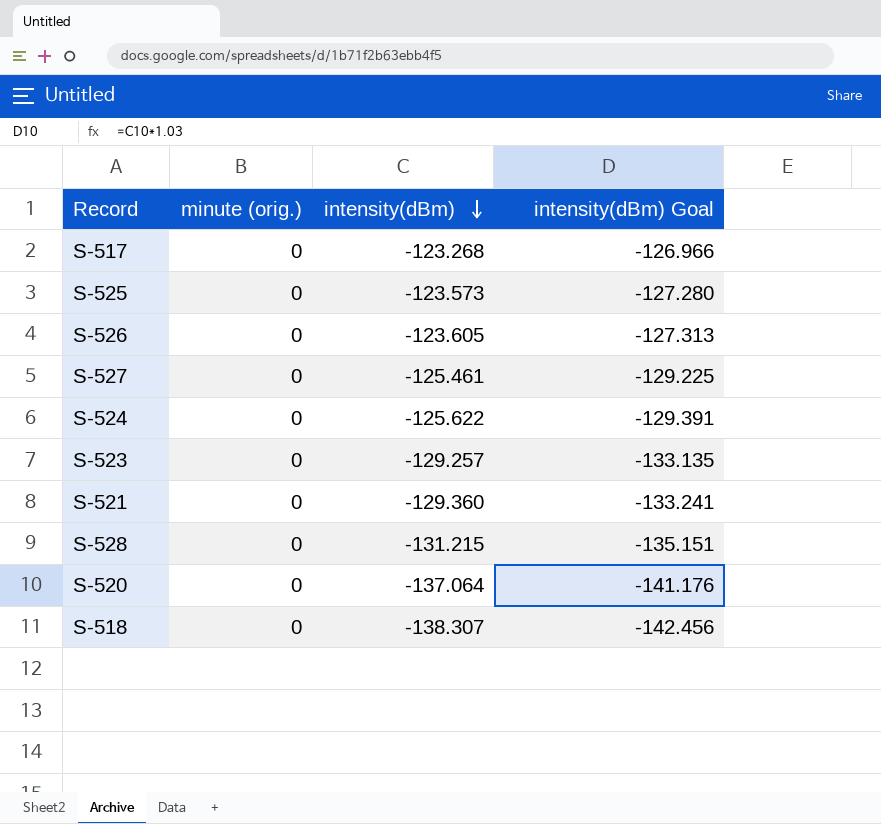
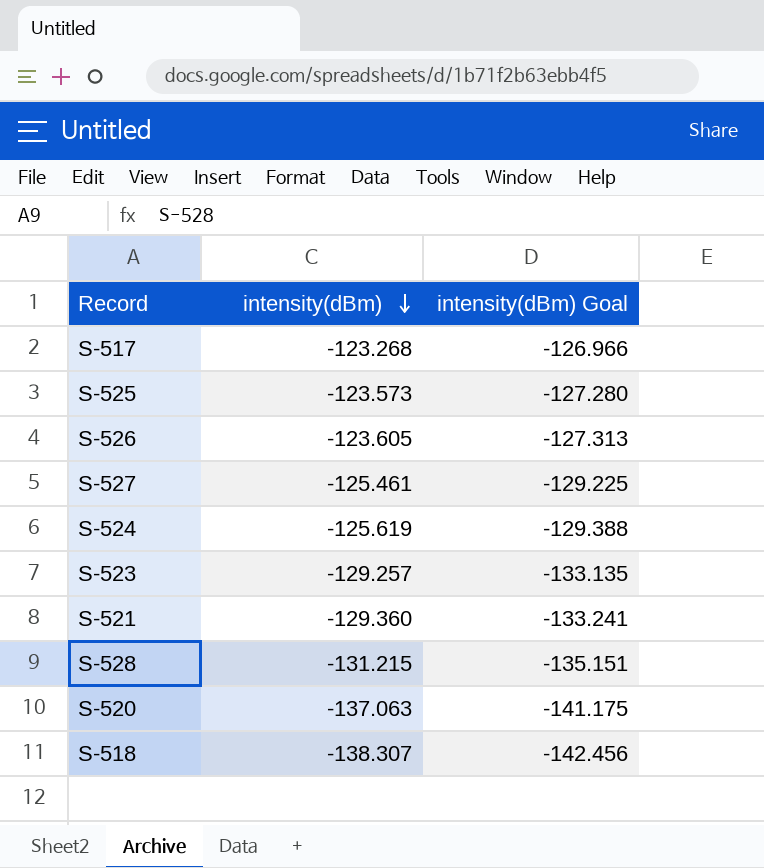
column minute (orig.) | position: 2 -> none
S-524 | intensity(dBm): -125.622 -> -125.619
S-524 | intensity(dBm) Goal: -129.391 -> -129.388
S-520 | intensity(dBm): -137.064 -> -137.063
S-520 | intensity(dBm) Goal: -141.176 -> -141.175

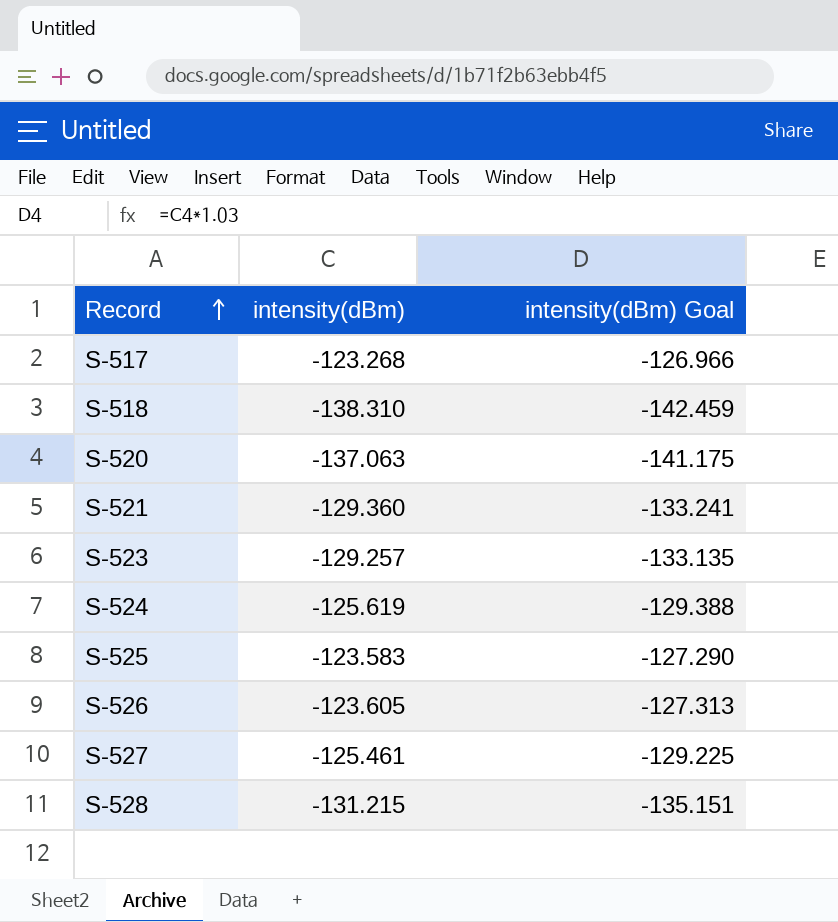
row order: intensity(dBm) descending -> Record ascending
S-518 | intensity(dBm): -138.307 -> -138.310
S-518 | intensity(dBm) Goal: -142.456 -> -142.459
S-525 | intensity(dBm): -123.573 -> -123.583
S-525 | intensity(dBm) Goal: -127.280 -> -127.290

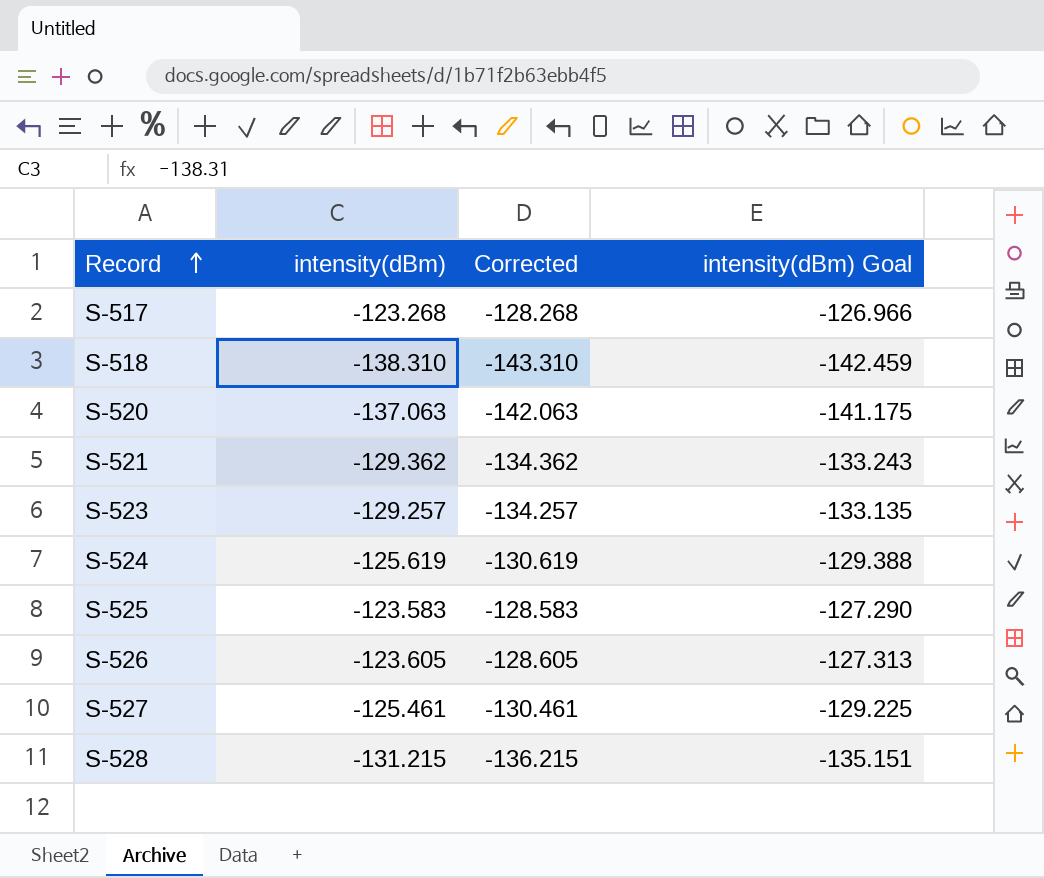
column Corrected | formula: none -> [intensity(dBm)] - 5
S-521 | intensity(dBm): -129.360 -> -129.362
S-521 | intensity(dBm) Goal: -133.241 -> -133.243

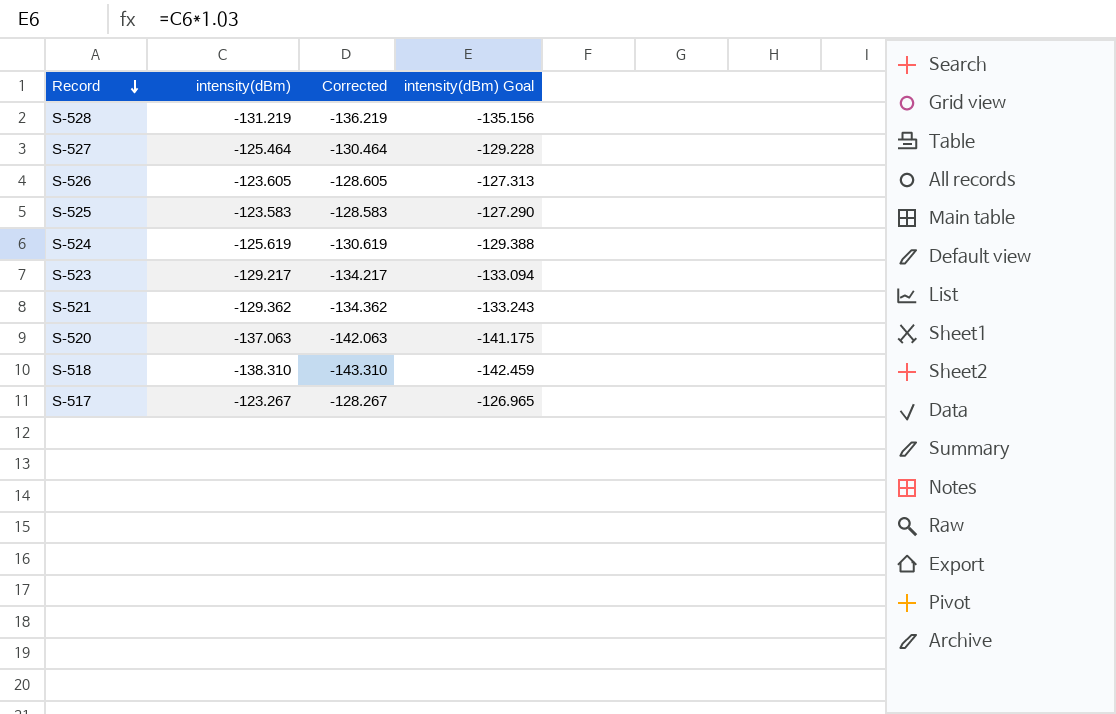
row order: Record ascending -> Record descending
S-528 | intensity(dBm): -131.215 -> -131.219
S-528 | Corrected: -136.215 -> -136.219
S-528 | intensity(dBm) Goal: -135.151 -> -135.156
S-527 | intensity(dBm): -125.461 -> -125.464
S-527 | Corrected: -130.461 -> -130.464
S-527 | intensity(dBm) Goal: -129.225 -> -129.228
S-523 | intensity(dBm): -129.257 -> -129.217
S-523 | Corrected: -134.257 -> -134.217
S-523 | intensity(dBm) Goal: -133.135 -> -133.094
S-517 | intensity(dBm): -123.268 -> -123.267
S-517 | Corrected: -128.268 -> -128.267
S-517 | intensity(dBm) Goal: -126.966 -> -126.965

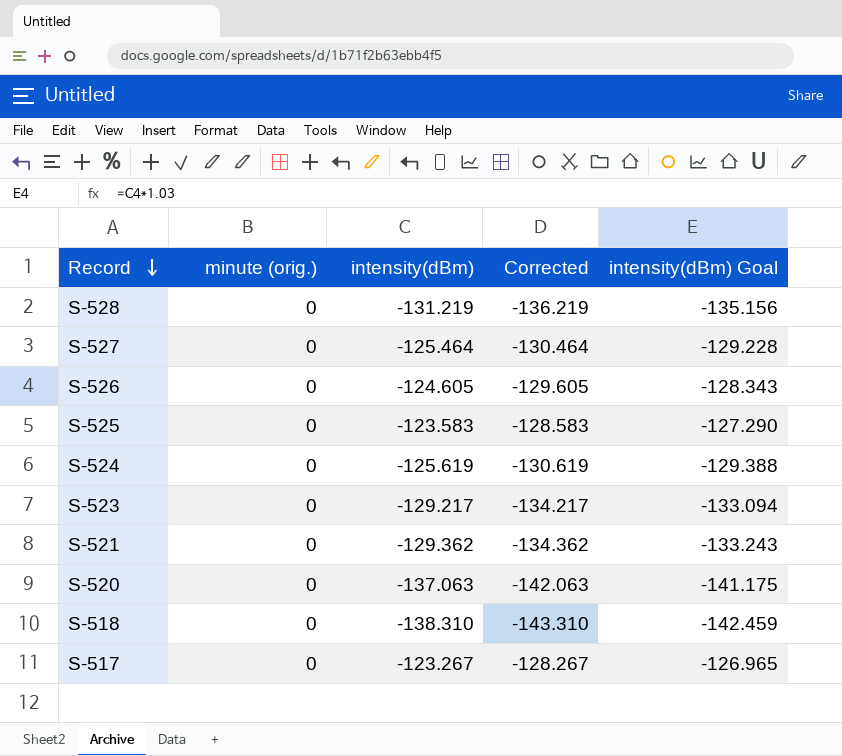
column minute (orig.) | position: none -> 2
S-526 | intensity(dBm): -123.605 -> -124.605
S-526 | Corrected: -128.605 -> -129.605
S-526 | intensity(dBm) Goal: -127.313 -> -128.343

